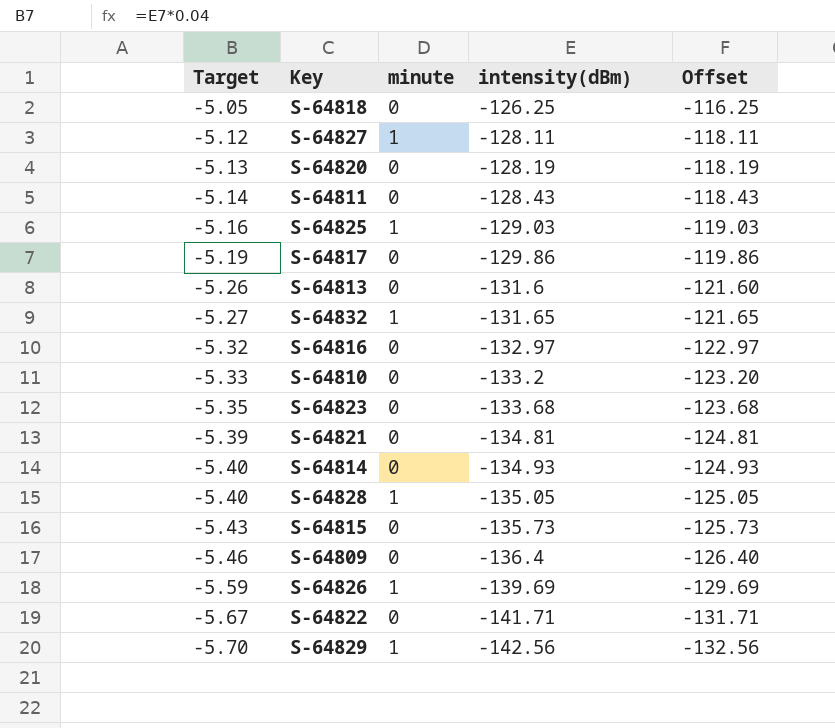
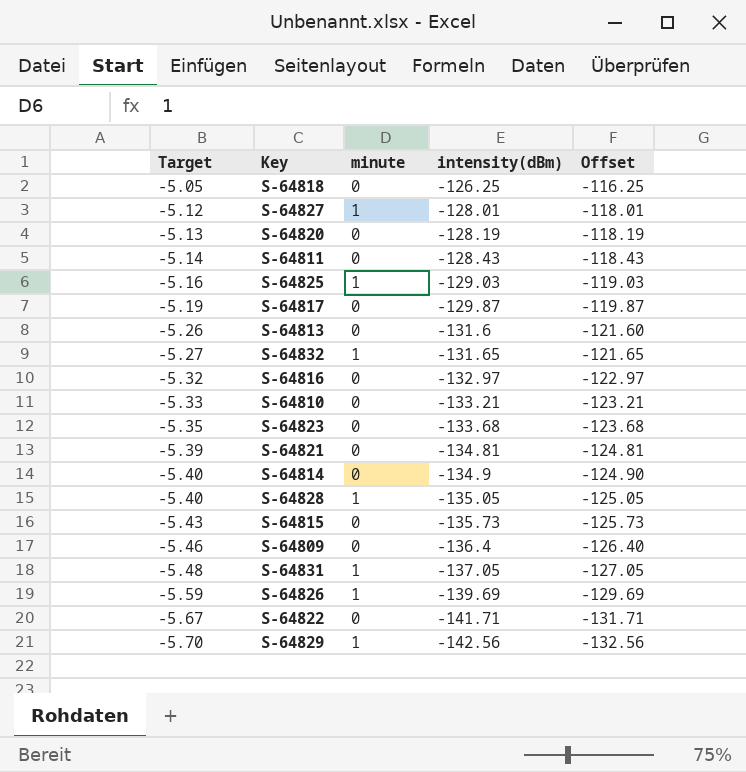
S-64827 | intensity(dBm): -128.11 -> -128.01
S-64827 | Offset: -118.11 -> -118.01
S-64817 | intensity(dBm): -129.86 -> -129.87
S-64817 | Offset: -119.86 -> -119.87
S-64810 | intensity(dBm): -133.2 -> -133.21
S-64810 | Offset: -123.20 -> -123.21
S-64814 | intensity(dBm): -134.93 -> -134.9
S-64814 | Offset: -124.93 -> -124.90
row S-64831: none -> -5.48 | 1 | -137.05 | -127.05

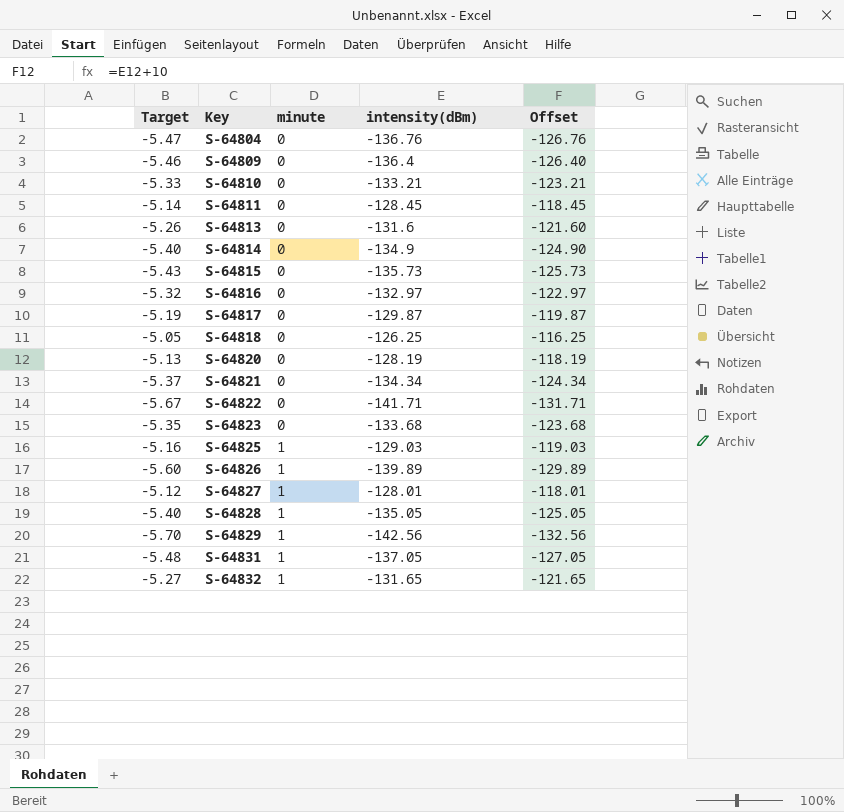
row order: Target descending -> Key ascending
row S-64804: none -> -5.47 | 0 | -136.76 | -126.76
S-64811 | intensity(dBm): -128.43 -> -128.45
S-64811 | Offset: -118.43 -> -118.45
S-64821 | Target: -5.39 -> -5.37
S-64821 | intensity(dBm): -134.81 -> -134.34
S-64821 | Offset: -124.81 -> -124.34
S-64826 | Target: -5.59 -> -5.60
S-64826 | intensity(dBm): -139.69 -> -139.89
S-64826 | Offset: -129.69 -> -129.89

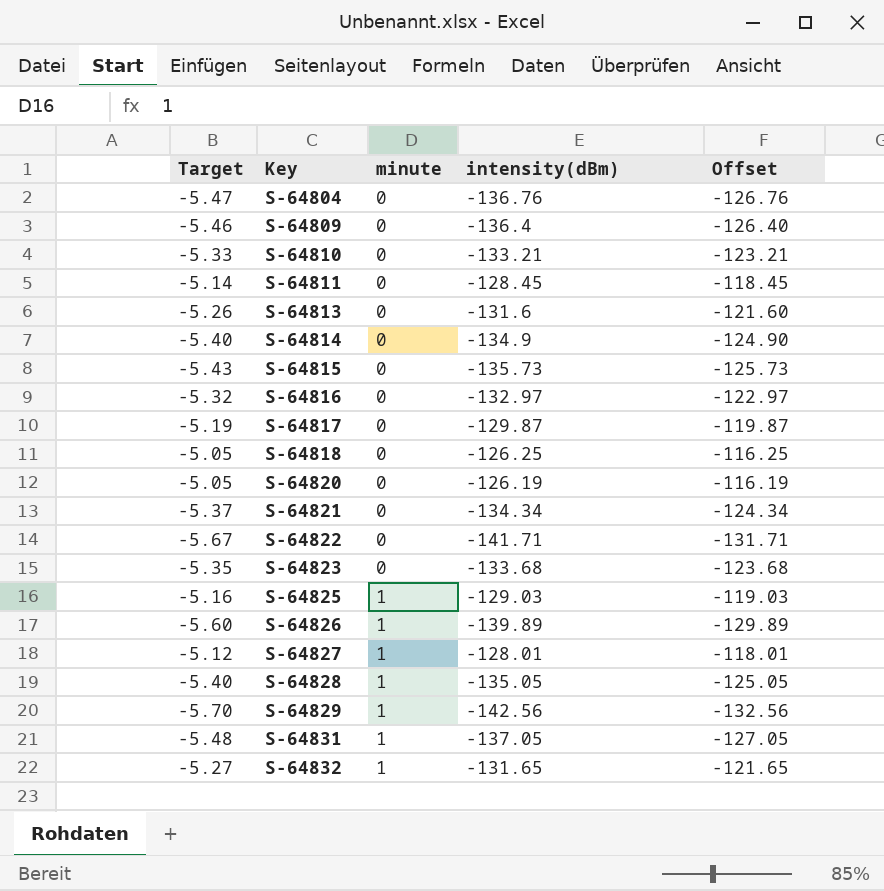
S-64820 | Target: -5.13 -> -5.05
S-64820 | intensity(dBm): -128.19 -> -126.19
S-64820 | Offset: -118.19 -> -116.19

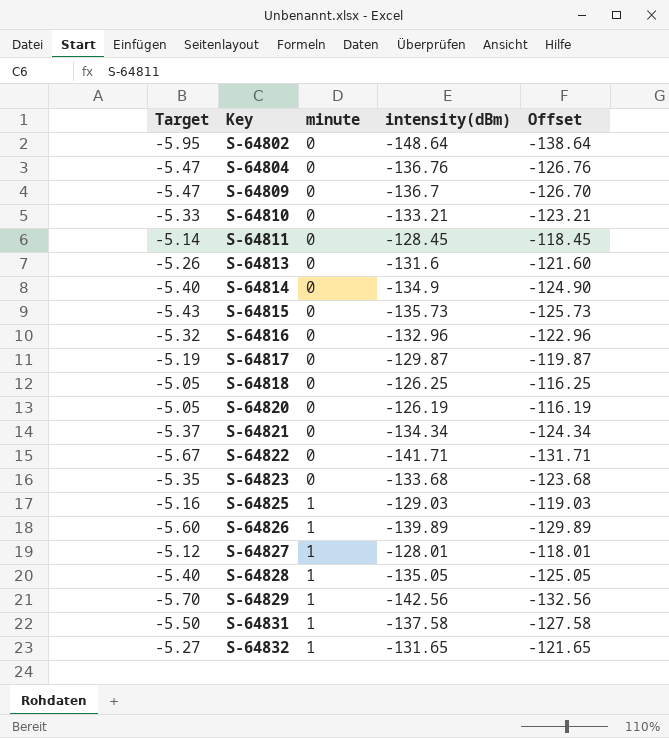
row S-64802: none -> -5.95 | 0 | -148.64 | -138.64
S-64809 | Target: -5.46 -> -5.47
S-64809 | intensity(dBm): -136.4 -> -136.7
S-64809 | Offset: -126.40 -> -126.70
S-64816 | intensity(dBm): -132.97 -> -132.96
S-64816 | Offset: -122.97 -> -122.96
S-64831 | Target: -5.48 -> -5.50
S-64831 | intensity(dBm): -137.05 -> -137.58
S-64831 | Offset: -127.05 -> -127.58

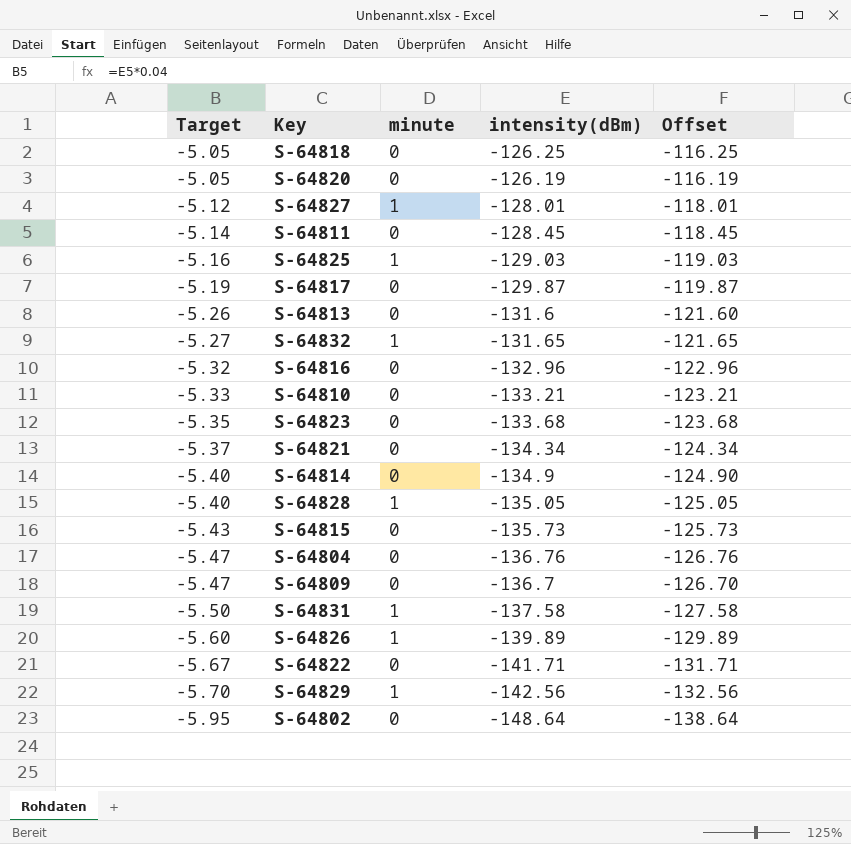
row order: Key ascending -> Target descending

